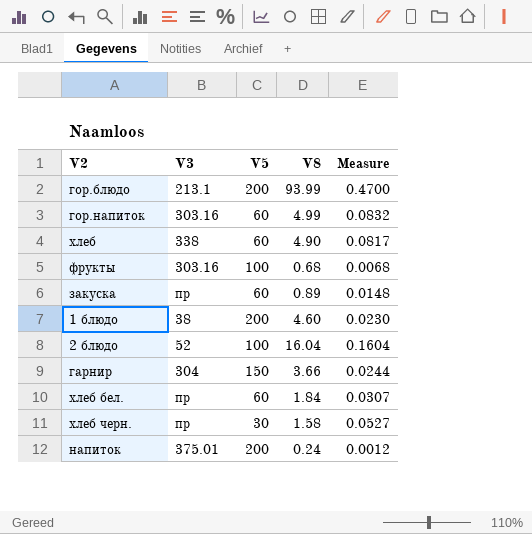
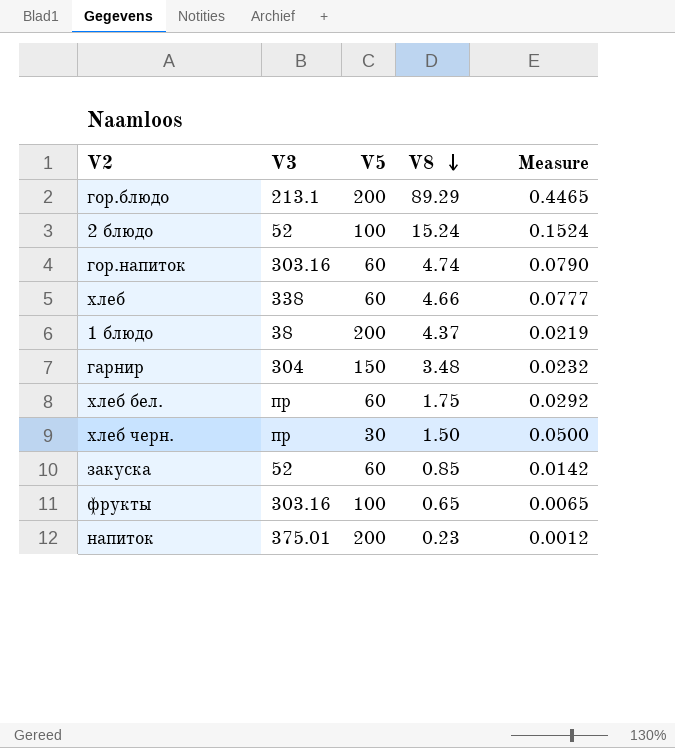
row order: none -> V8 descending
гор.блюдо | V8: 93.99 -> 89.29
гор.блюдо | Measure: 0.4700 -> 0.4465
2 блюдо | V8: 16.04 -> 15.24
2 блюдо | Measure: 0.1604 -> 0.1524
гор.напиток | V8: 4.99 -> 4.74
гор.напиток | Measure: 0.0832 -> 0.0790
хлеб | V8: 4.90 -> 4.66
хлеб | Measure: 0.0817 -> 0.0777
1 блюдо | V8: 4.60 -> 4.37
1 блюдо | Measure: 0.0230 -> 0.0219
гарнир | V8: 3.66 -> 3.48
гарнир | Measure: 0.0244 -> 0.0232
хлеб бел. | V8: 1.84 -> 1.75
хлеб бел. | Measure: 0.0307 -> 0.0292
хлеб черн. | V8: 1.58 -> 1.50
хлеб черн. | Measure: 0.0527 -> 0.0500
закуска | V3: пр -> 52
закуска | V8: 0.89 -> 0.85
закуска | Measure: 0.0148 -> 0.0142
фрукты | V8: 0.68 -> 0.65
фрукты | Measure: 0.0068 -> 0.0065
напиток | V8: 0.24 -> 0.23

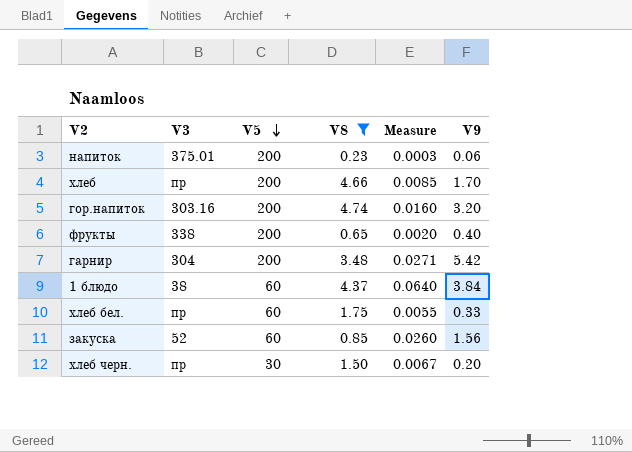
filter: none -> V8 <= 4.74
row order: V8 descending -> V5 descending
column Measure | formula: [V8] / [V5] -> [V9] / [V5]
column V9 | position: none -> 6
хлеб | V3: 338 -> пр
хлеб | V5: 60 -> 200
гор.напиток | V5: 60 -> 200
фрукты | V3: 303.16 -> 338
фрукты | V5: 100 -> 200
гарнир | V5: 150 -> 200
1 блюдо | V5: 200 -> 60

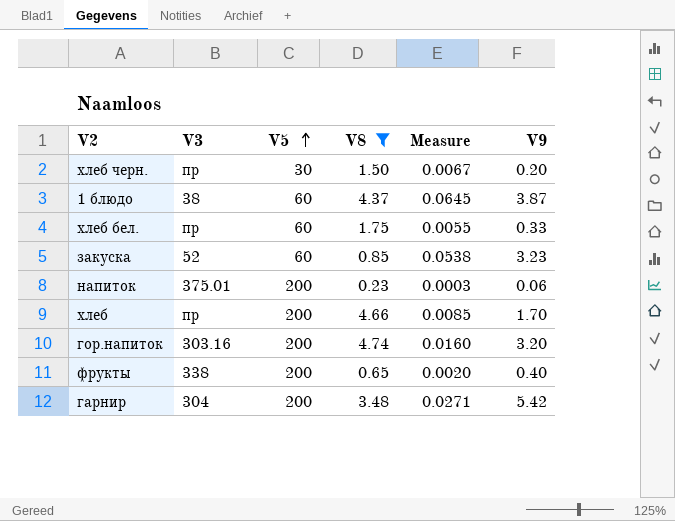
row order: V5 descending -> V5 ascending
1 блюдо | Measure: 0.0640 -> 0.0645
1 блюдо | V9: 3.84 -> 3.87
закуска | Measure: 0.0260 -> 0.0538
закуска | V9: 1.56 -> 3.23

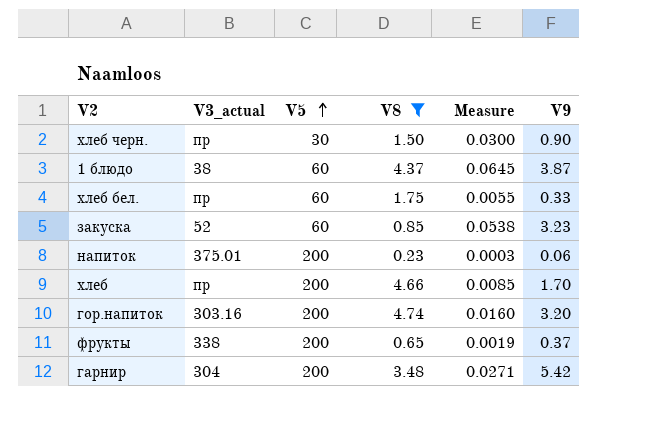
column name: V3 -> V3_actual
хлеб черн. | Measure: 0.0067 -> 0.0300
хлеб черн. | V9: 0.20 -> 0.90
фрукты | Measure: 0.0020 -> 0.0019
фрукты | V9: 0.40 -> 0.37

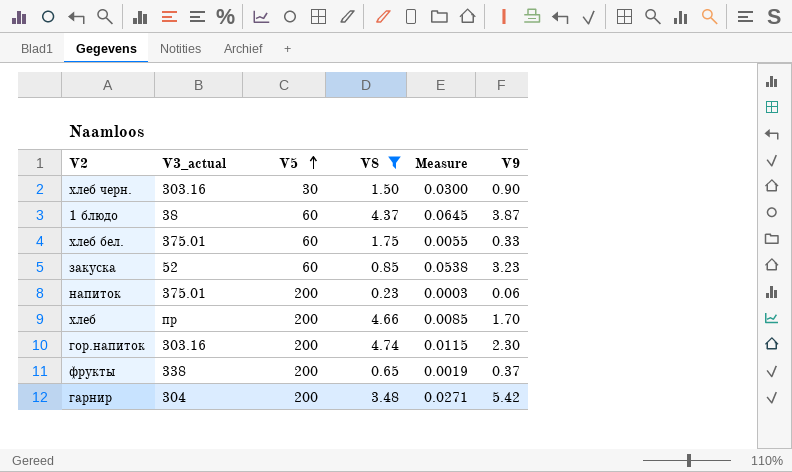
хлеб черн. | V3_actual: пр -> 303.16
хлеб бел. | V3_actual: пр -> 375.01
гор.напиток | Measure: 0.0160 -> 0.0115
гор.напиток | V9: 3.20 -> 2.30

